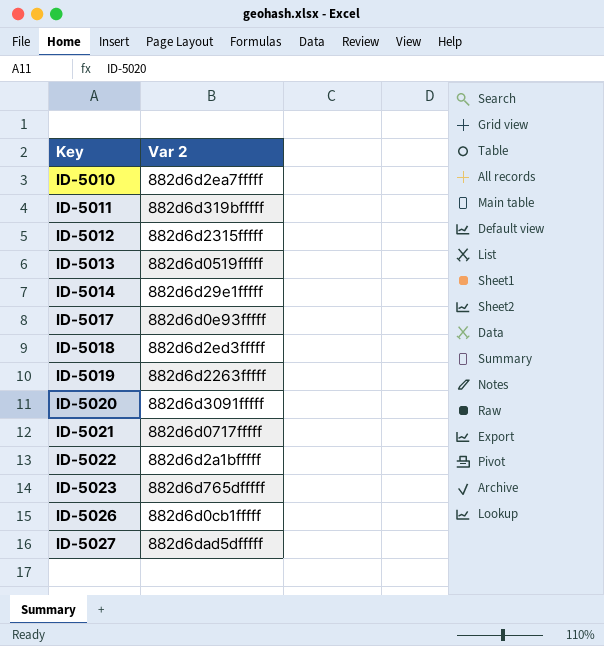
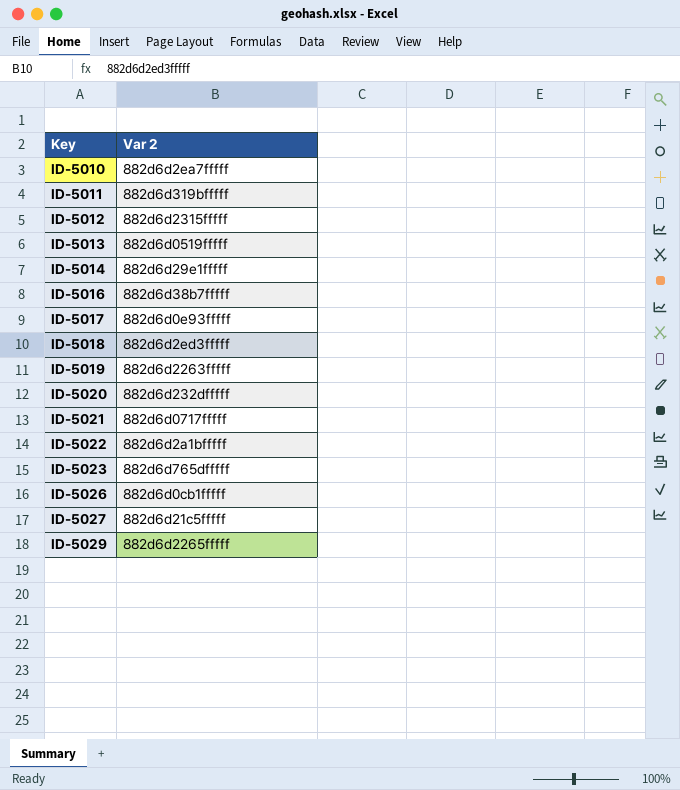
row ID-5016: none -> 882d6d38b7fffff
ID-5020 | Var 2: 882d6d3091fffff -> 882d6d232dfffff
ID-5027 | Var 2: 882d6dad5dfffff -> 882d6d21c5fffff
row ID-5029: none -> 882d6d2265fffff

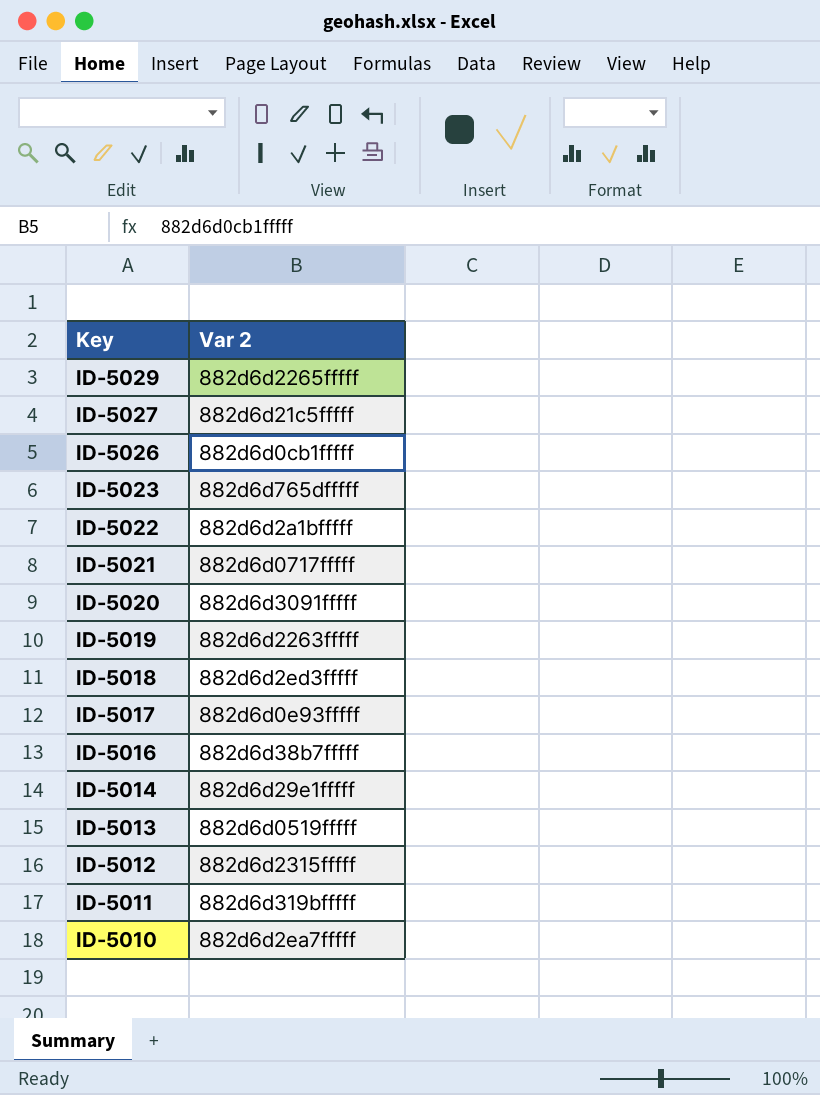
row order: Key ascending -> Key descending
ID-5020 | Var 2: 882d6d232dfffff -> 882d6d3091fffff

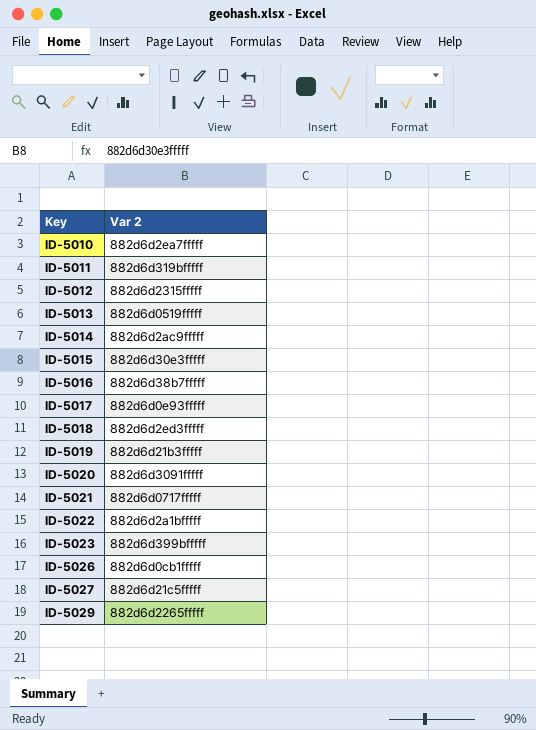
row order: Key descending -> Key ascending
ID-5014 | Var 2: 882d6d29e1fffff -> 882d6d2ac9fffff
row ID-5015: none -> 882d6d30e3fffff
ID-5019 | Var 2: 882d6d2263fffff -> 882d6d21b3fffff
ID-5023 | Var 2: 882d6d765dfffff -> 882d6d399bfffff

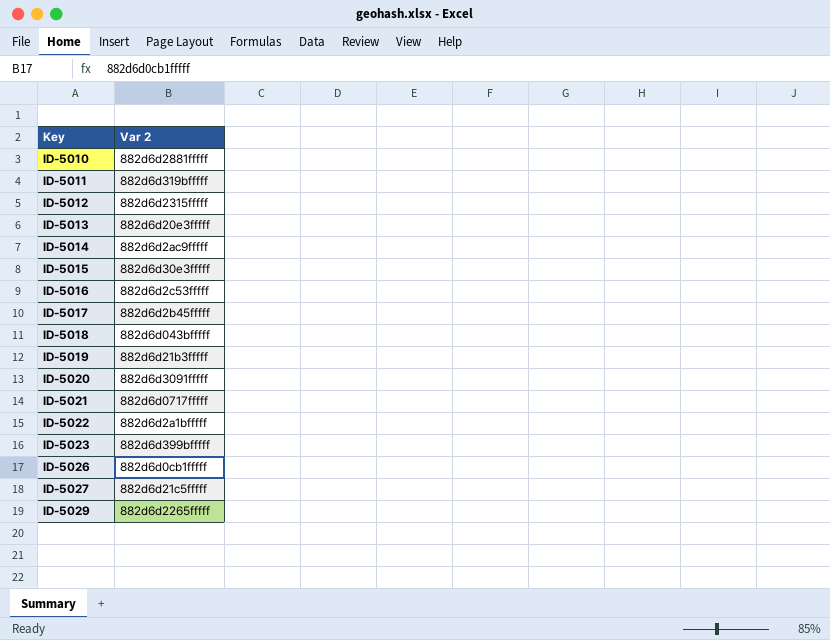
ID-5010 | Var 2: 882d6d2ea7fffff -> 882d6d2881fffff
ID-5013 | Var 2: 882d6d0519fffff -> 882d6d20e3fffff
ID-5016 | Var 2: 882d6d38b7fffff -> 882d6d2c53fffff
ID-5017 | Var 2: 882d6d0e93fffff -> 882d6d2b45fffff
ID-5018 | Var 2: 882d6d2ed3fffff -> 882d6d043bfffff

